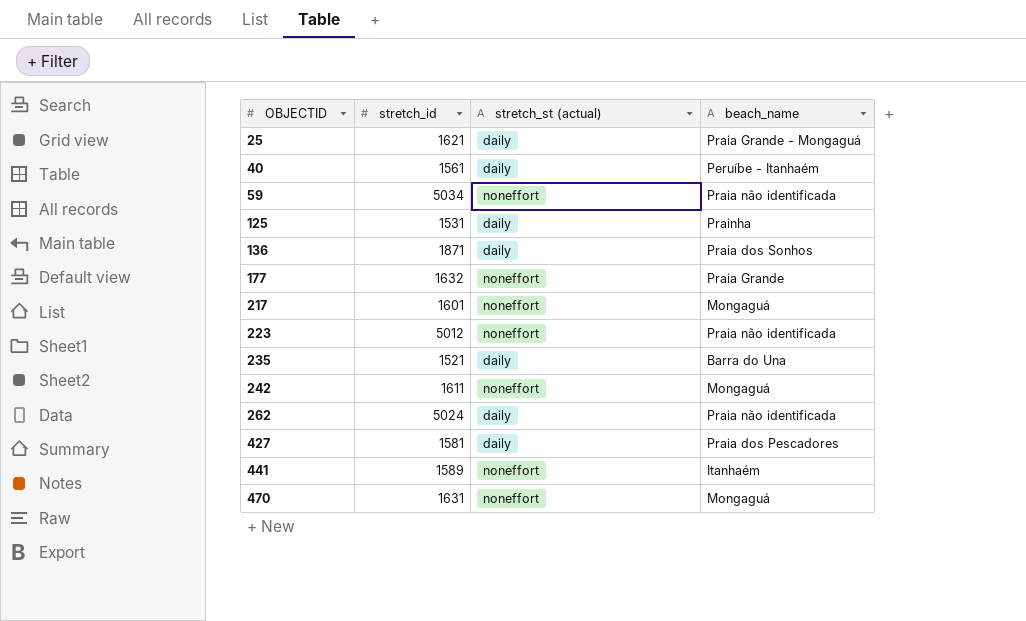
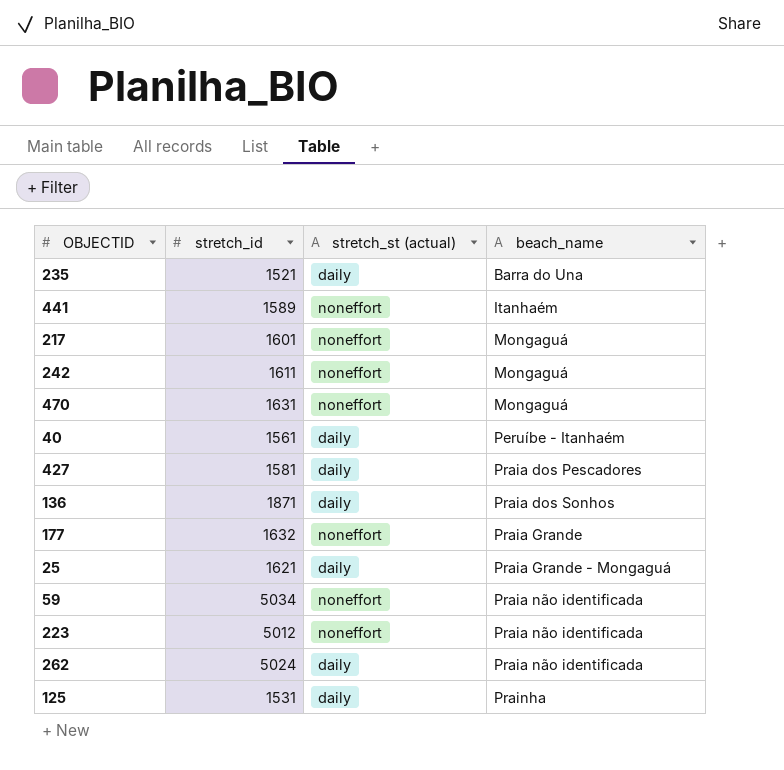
row order: OBJECTID ascending -> beach_name ascending

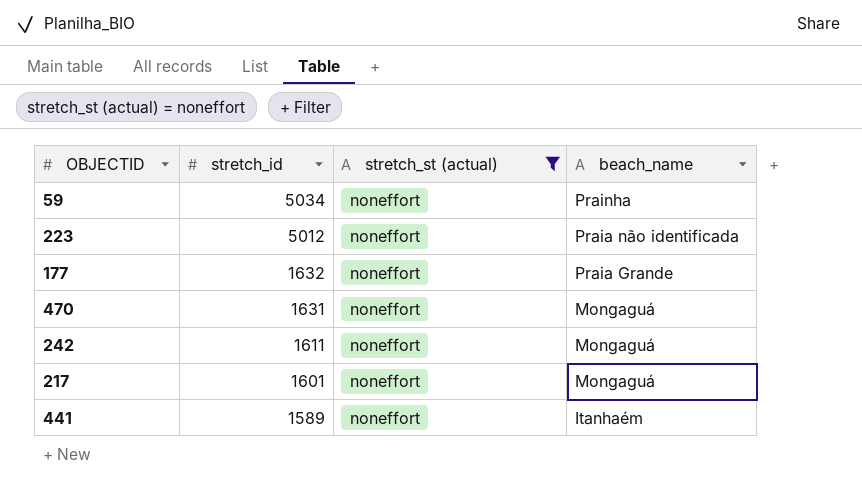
filter: none -> stretch_st (actual) = noneffort
row order: beach_name ascending -> stretch_id descending
59 | beach_name: Praia não identificada -> Prainha

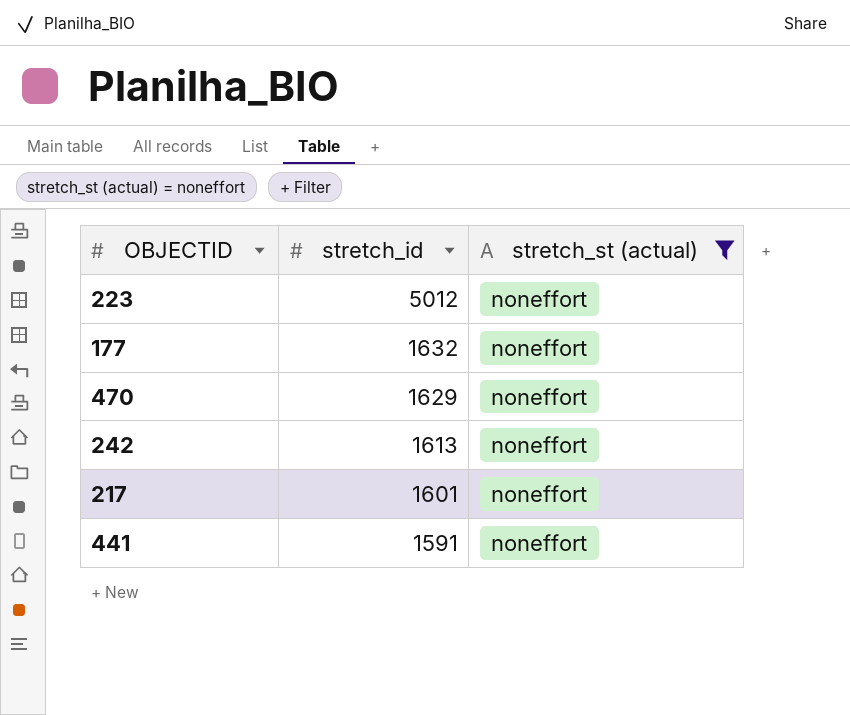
column beach_name | position: 4 -> none
row 59: 5034 | noneffort | Prainha -> none
470 | stretch_id: 1631 -> 1629
242 | stretch_id: 1611 -> 1613
441 | stretch_id: 1589 -> 1591

